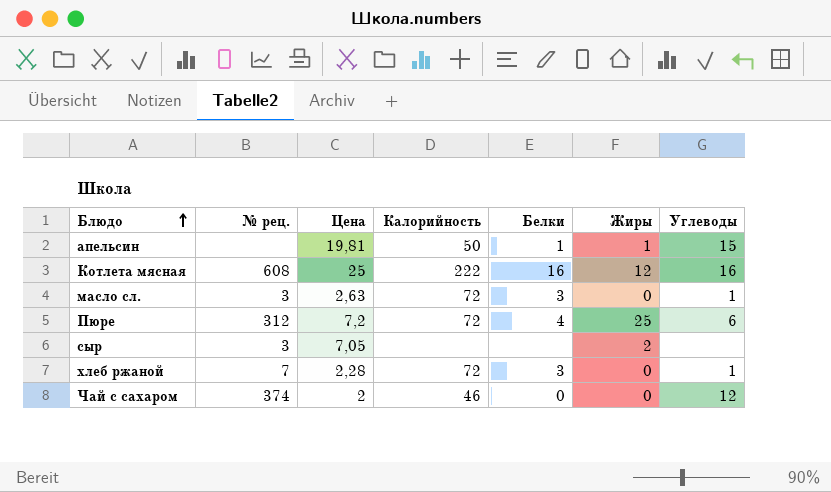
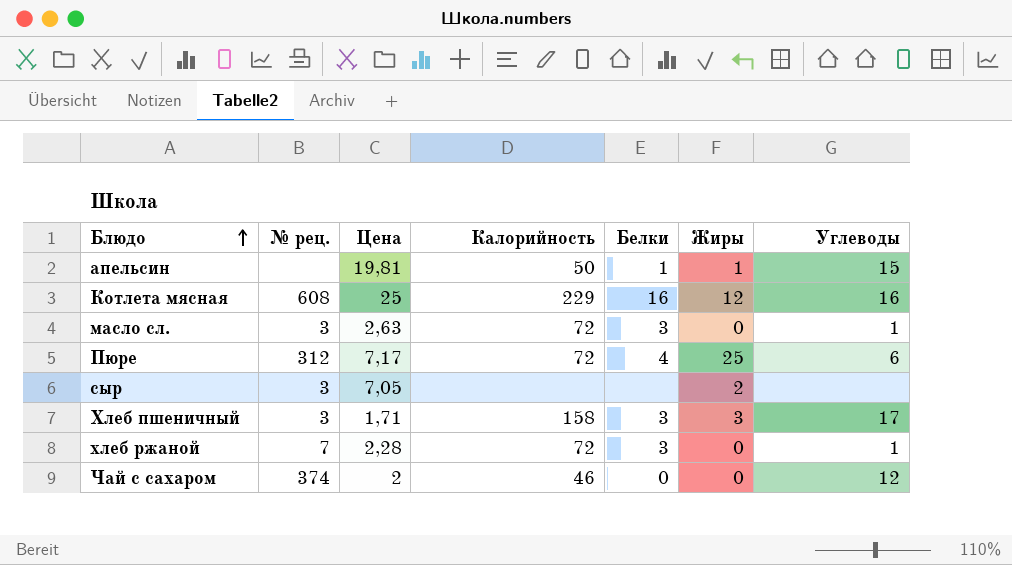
Котлета мясная | Калорийность: 222 -> 229
Пюре | Цена: 7,2 -> 7,17
row Хлеб пшеничный: none -> 3 | 1,71 | 158 | 3 | 3 | 17

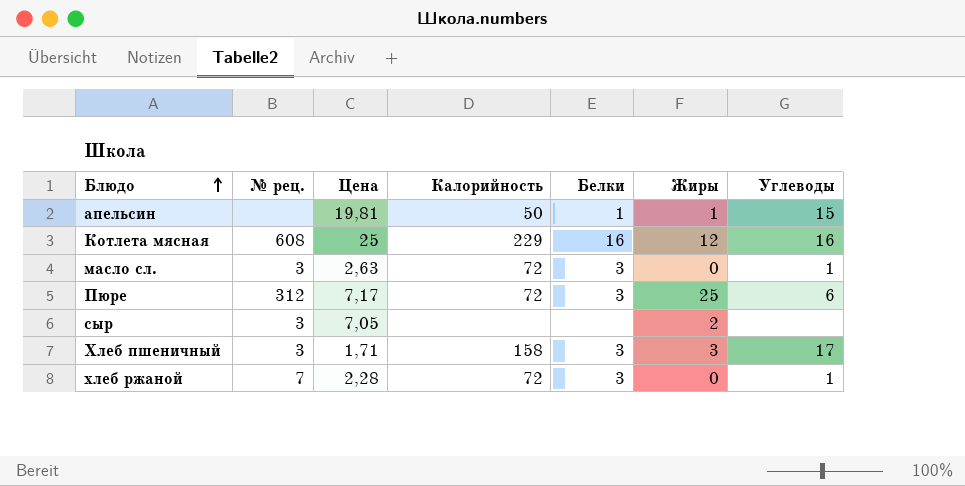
row Чай с сахаром: 374 | 2 | 46 | 0 | 0 | 12 -> none
Пюре | Белки: 4 -> 3

